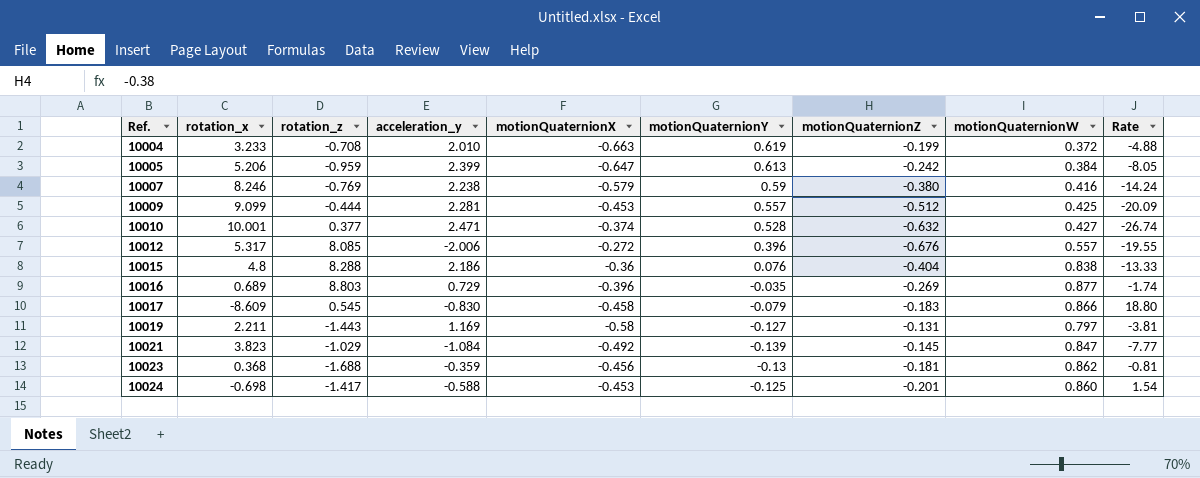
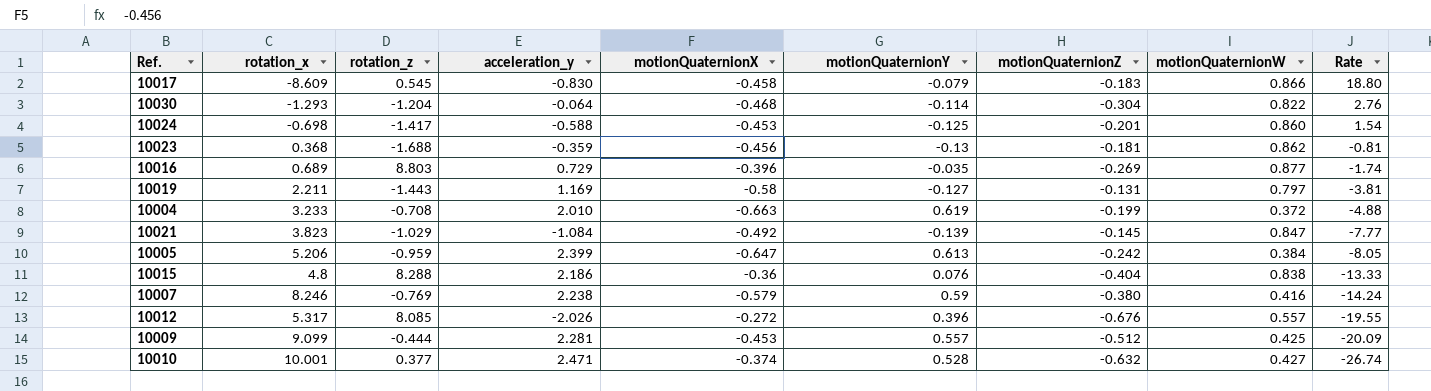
row order: Ref. ascending -> Rate descending
row 10030: none -> -1.293 | -1.204 | -0.064 | -0.468 | -0.114 | -0.304 | 0.822 | 2.76
10012 | acceleration_y: -2.006 -> -2.026

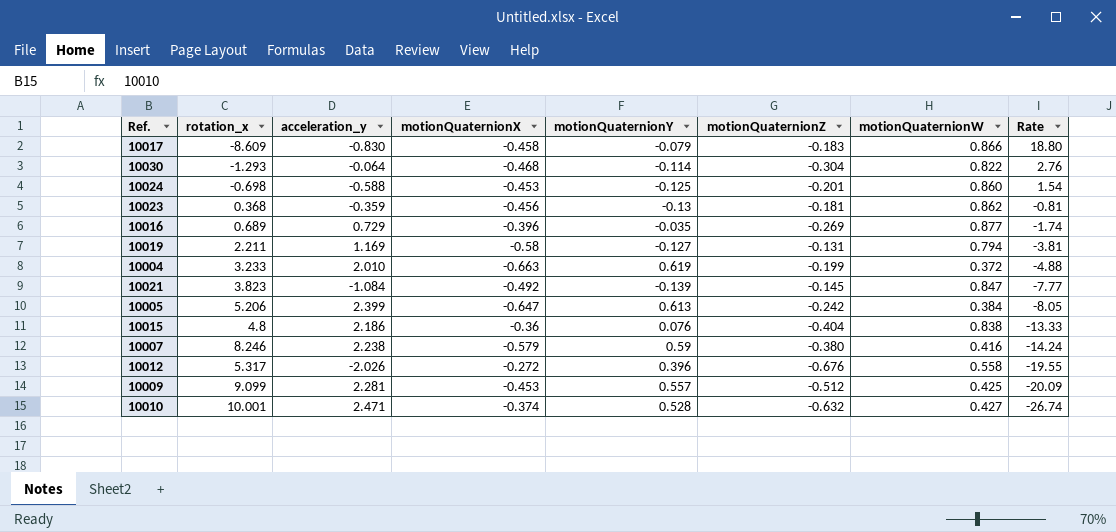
column rotation_z | position: 3 -> none
10019 | motionQuaternionW: 0.797 -> 0.794
10012 | motionQuaternionW: 0.557 -> 0.558

